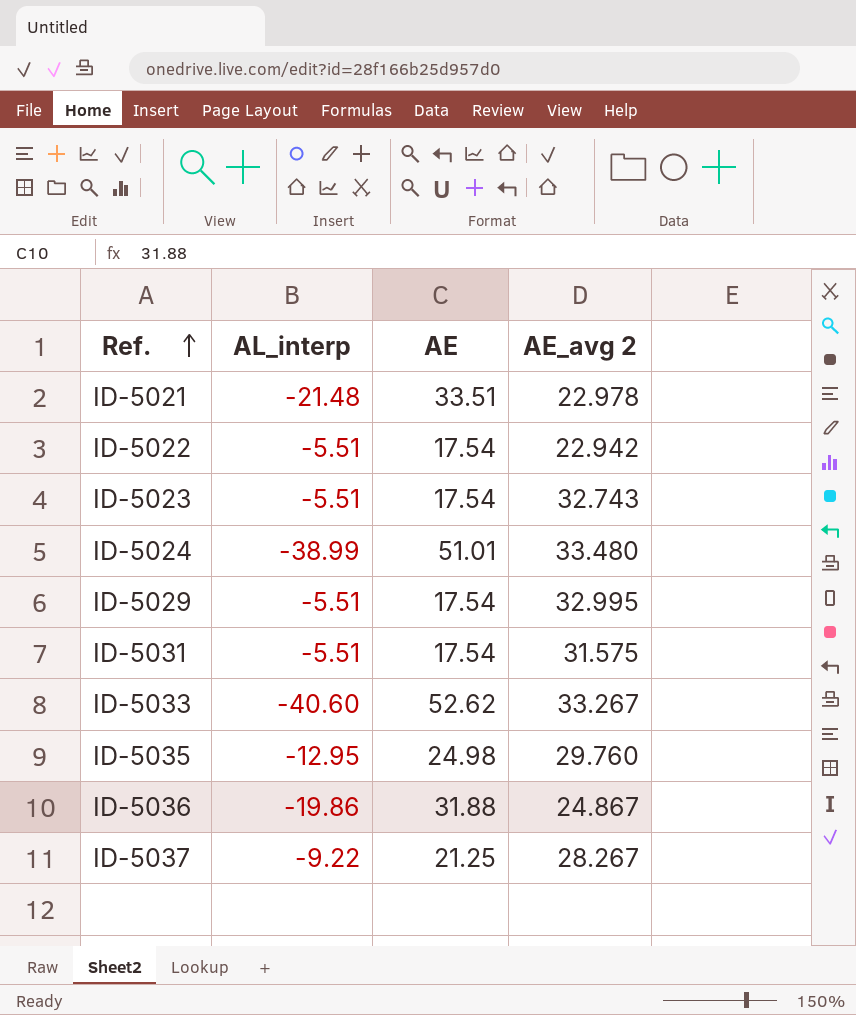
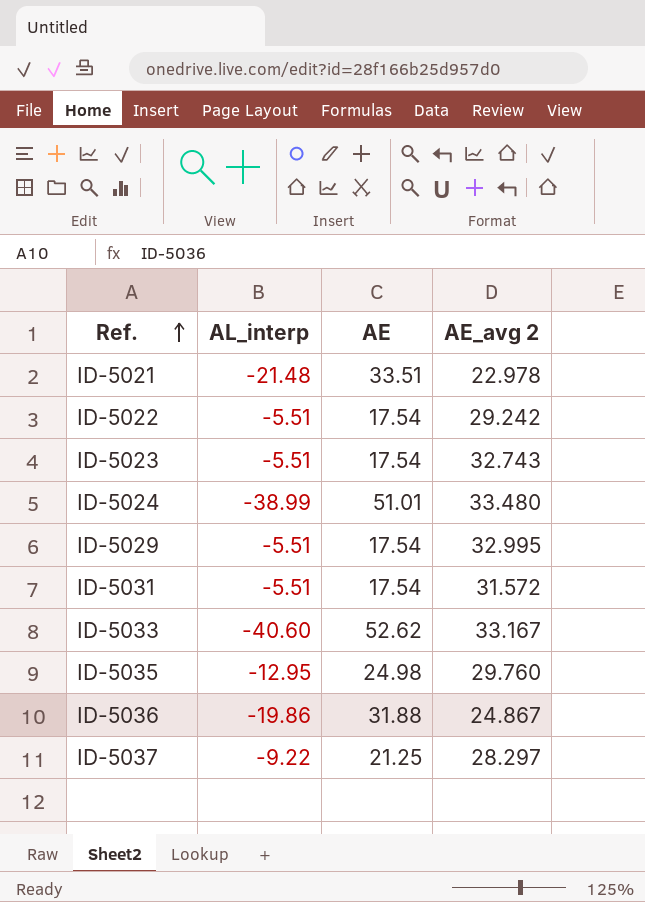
ID-5022 | AE_avg 2: 22.942 -> 29.242
ID-5031 | AE_avg 2: 31.575 -> 31.572
ID-5033 | AE_avg 2: 33.267 -> 33.167
ID-5037 | AE_avg 2: 28.267 -> 28.297

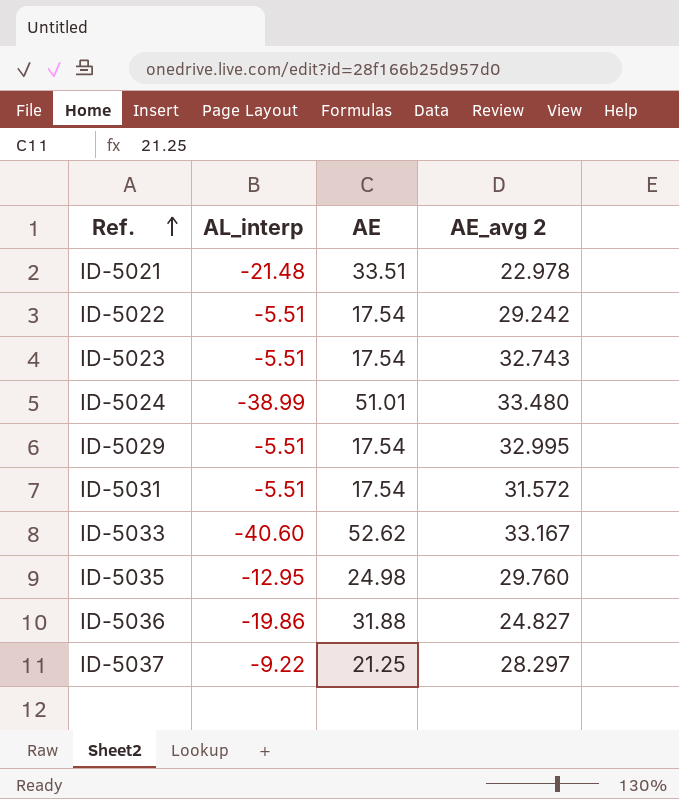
ID-5036 | AE_avg 2: 24.867 -> 24.827

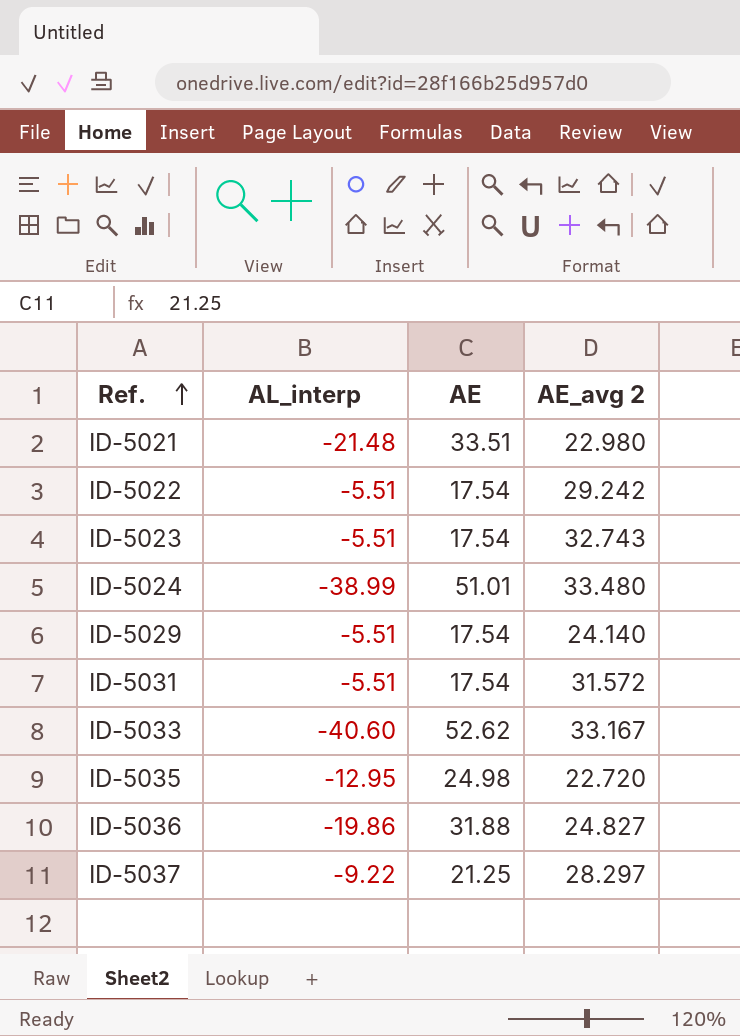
ID-5021 | AE_avg 2: 22.978 -> 22.980
ID-5029 | AE_avg 2: 32.995 -> 24.140
ID-5035 | AE_avg 2: 29.760 -> 22.720

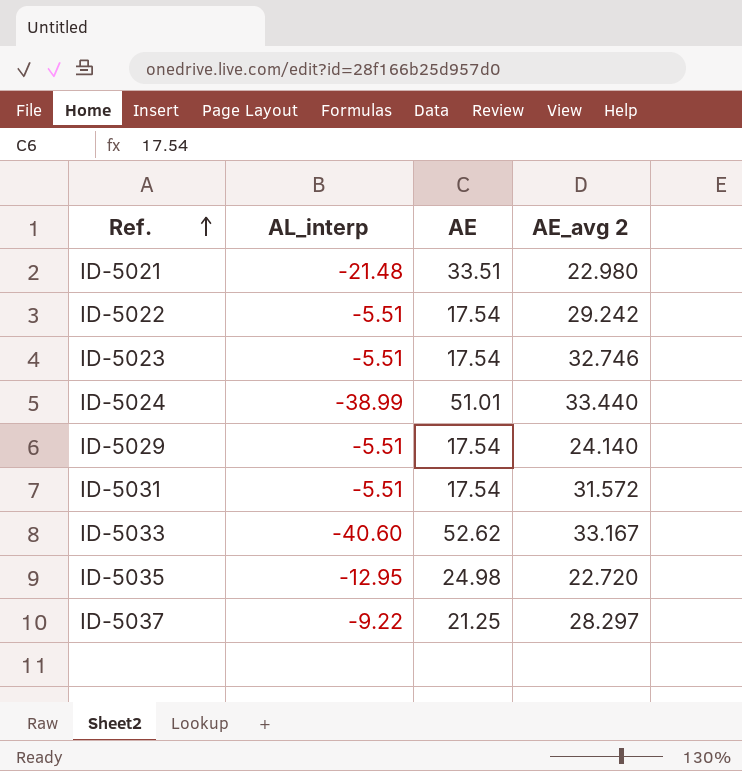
row ID-5036: -19.86 | 31.88 | 24.827 -> none
ID-5023 | AE_avg 2: 32.743 -> 32.746
ID-5024 | AE_avg 2: 33.480 -> 33.440

